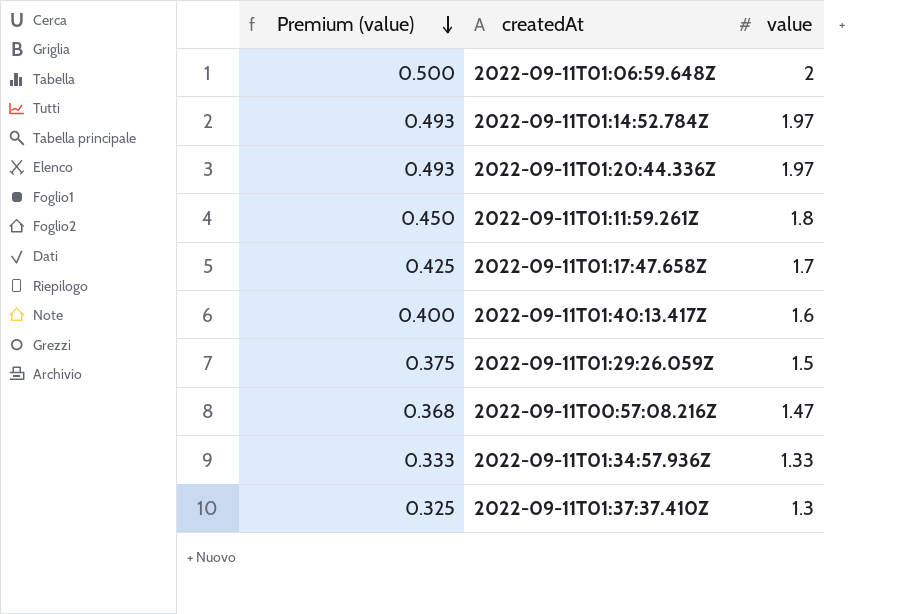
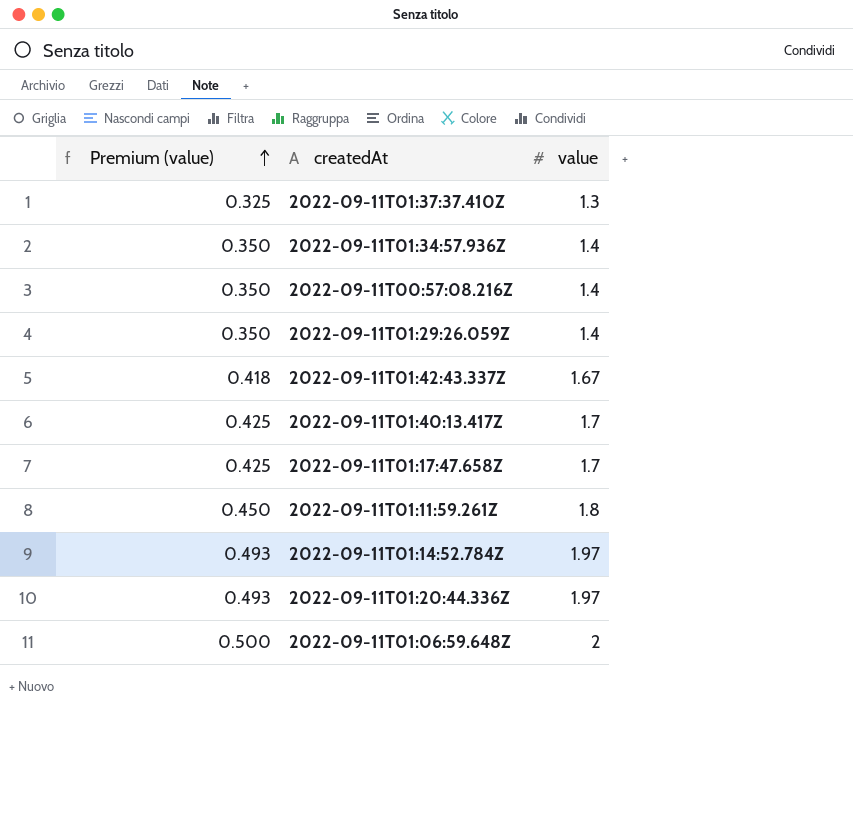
row order: Premium (value) descending -> Premium (value) ascending
2022-09-11T01:34:57.936Z | Premium (value): 0.333 -> 0.350
2022-09-11T01:34:57.936Z | value: 1.33 -> 1.4
2022-09-11T00:57:08.216Z | Premium (value): 0.368 -> 0.350
2022-09-11T00:57:08.216Z | value: 1.47 -> 1.4
2022-09-11T01:29:26.059Z | Premium (value): 0.375 -> 0.350
2022-09-11T01:29:26.059Z | value: 1.5 -> 1.4
row 2022-09-11T01:42:43.337Z: none -> 0.418 | 1.67
2022-09-11T01:40:13.417Z | Premium (value): 0.400 -> 0.425
2022-09-11T01:40:13.417Z | value: 1.6 -> 1.7

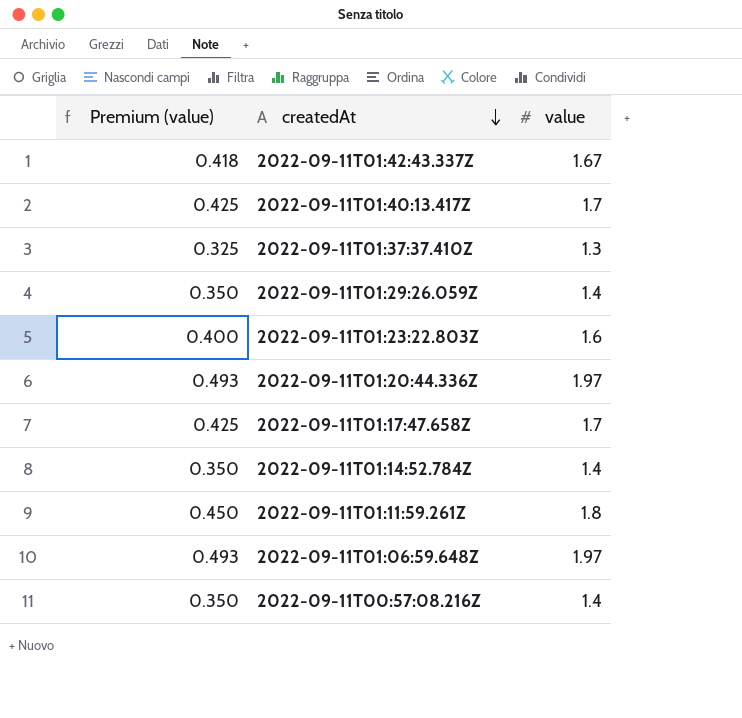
row order: Premium (value) ascending -> createdAt descending
row 2022-09-11T01:34:57.936Z: 0.350 | 1.4 -> none
row 2022-09-11T01:23:22.803Z: none -> 0.400 | 1.6
2022-09-11T01:14:52.784Z | Premium (value): 0.493 -> 0.350
2022-09-11T01:14:52.784Z | value: 1.97 -> 1.4
2022-09-11T01:06:59.648Z | Premium (value): 0.500 -> 0.493
2022-09-11T01:06:59.648Z | value: 2 -> 1.97

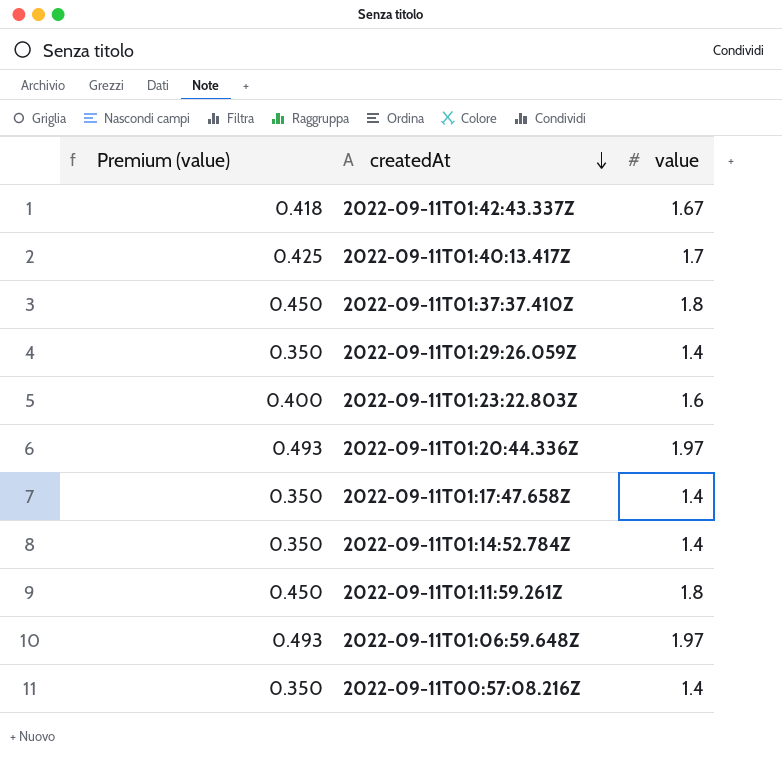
2022-09-11T01:37:37.410Z | Premium (value): 0.325 -> 0.450
2022-09-11T01:37:37.410Z | value: 1.3 -> 1.8
2022-09-11T01:17:47.658Z | Premium (value): 0.425 -> 0.350
2022-09-11T01:17:47.658Z | value: 1.7 -> 1.4

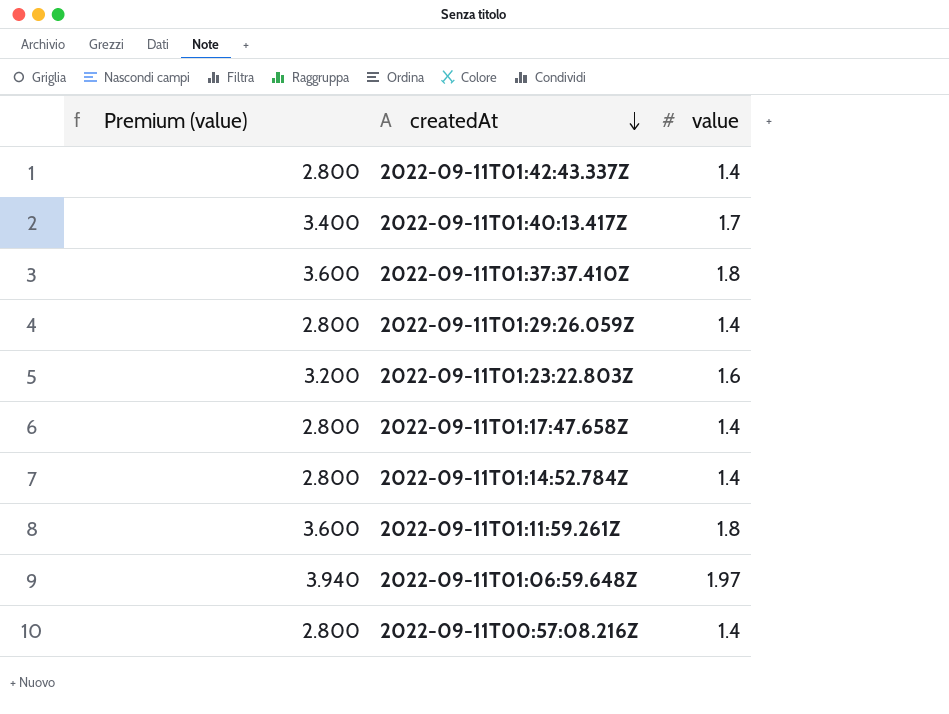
column Premium (value) | formula: [value] * 0.25 -> [value] * 2
row 2022-09-11T01:20:44.336Z: 0.493 | 1.97 -> none
2022-09-11T01:42:43.337Z | value: 1.67 -> 1.4

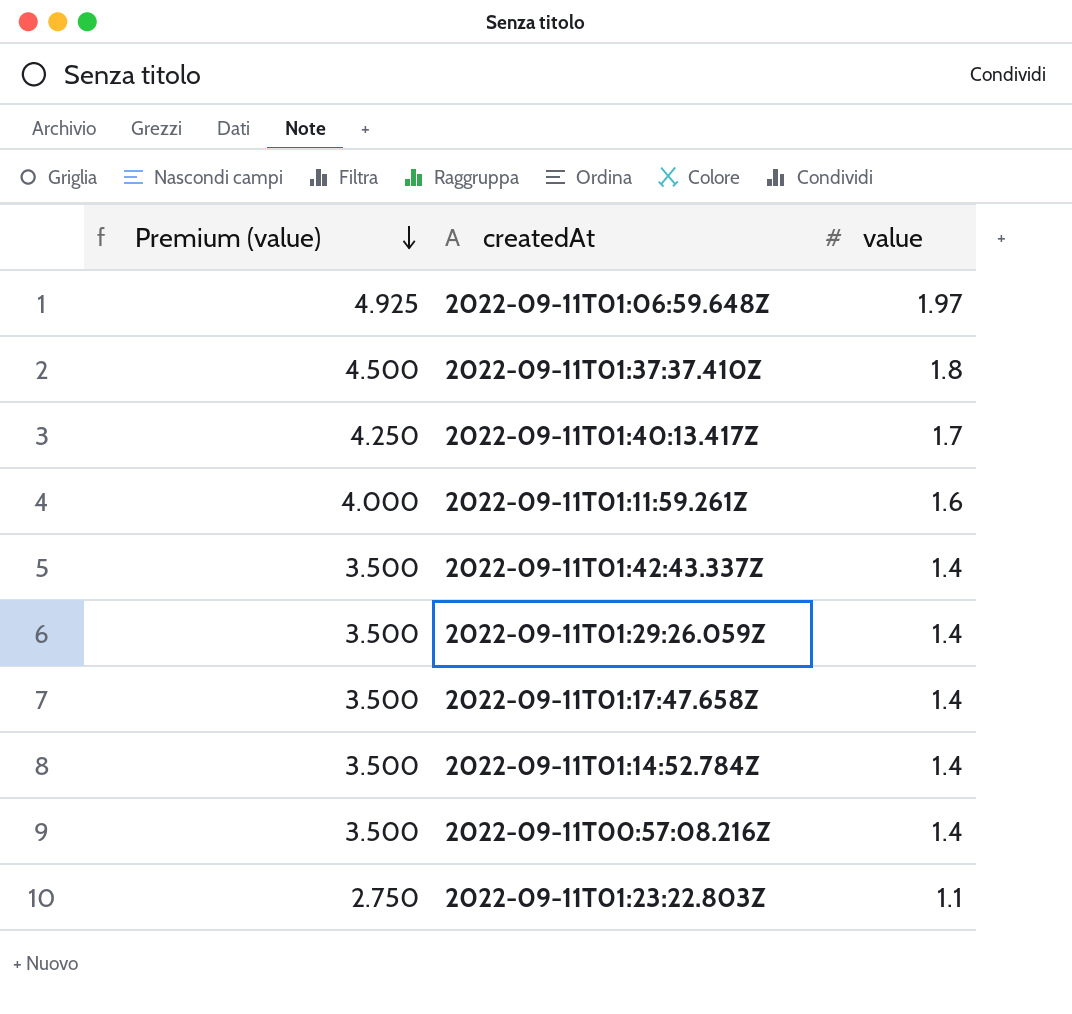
row order: createdAt descending -> Premium (value) descending
column Premium (value) | formula: [value] * 2 -> [value] * 2.5
2022-09-11T01:11:59.261Z | value: 1.8 -> 1.6
2022-09-11T01:23:22.803Z | value: 1.6 -> 1.1

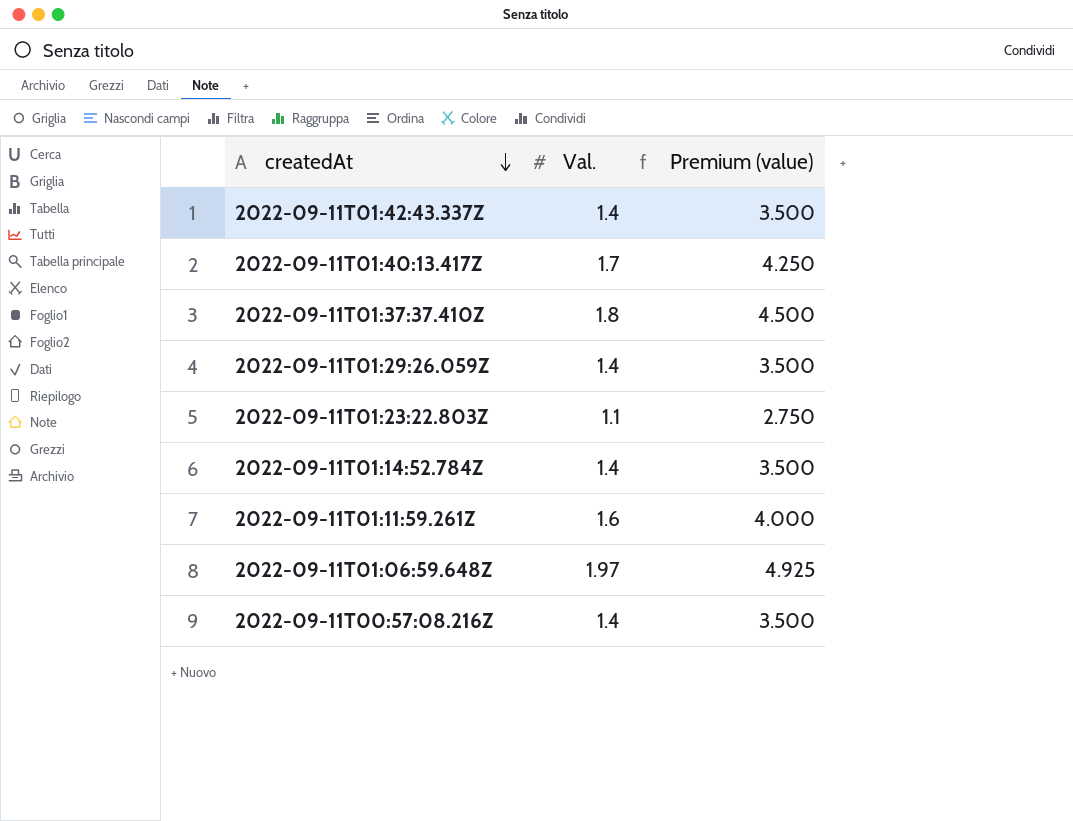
row order: Premium (value) descending -> createdAt descending
column name: value -> Val.
column Premium (value) | position: 1 -> 3
row 2022-09-11T01:17:47.658Z: 3.500 | 1.4 -> none

